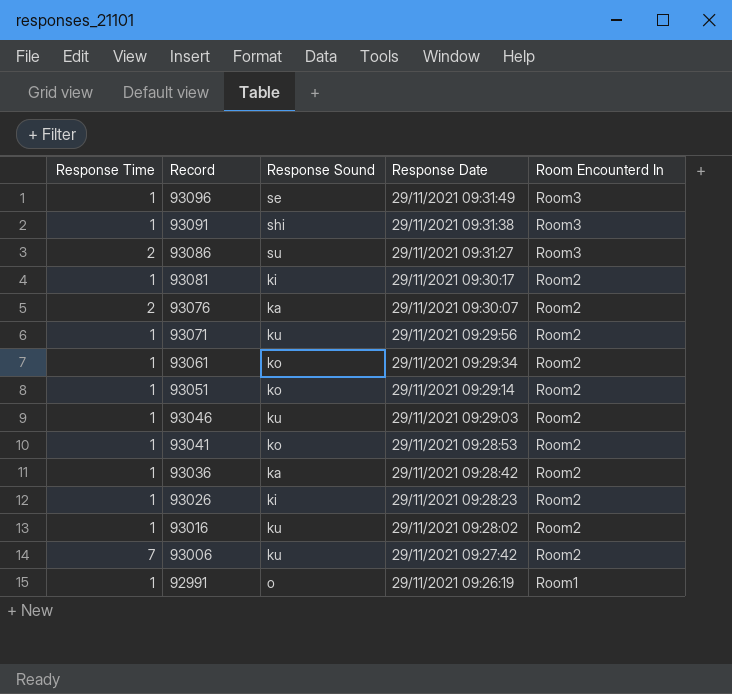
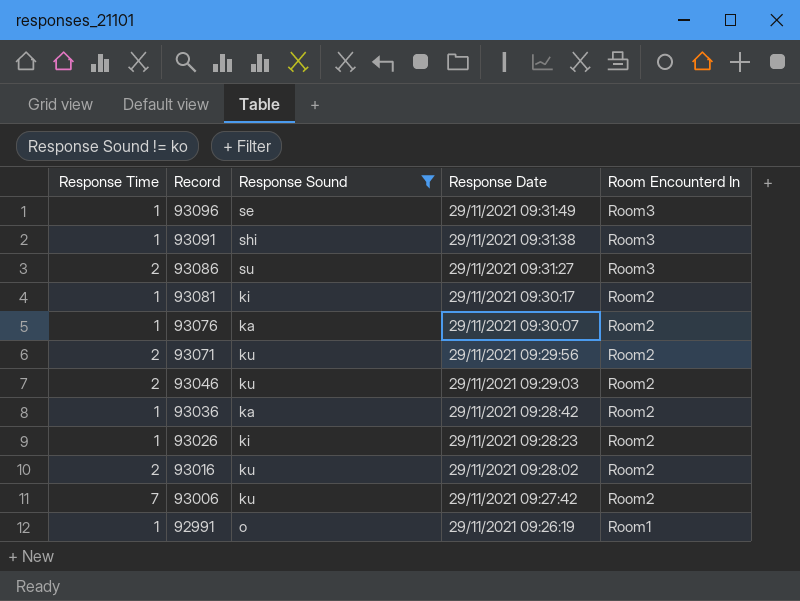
filter: none -> Response Sound != ko
93076 | Response Time: 2 -> 1
93071 | Response Time: 1 -> 2
93046 | Response Time: 1 -> 2
93016 | Response Time: 1 -> 2

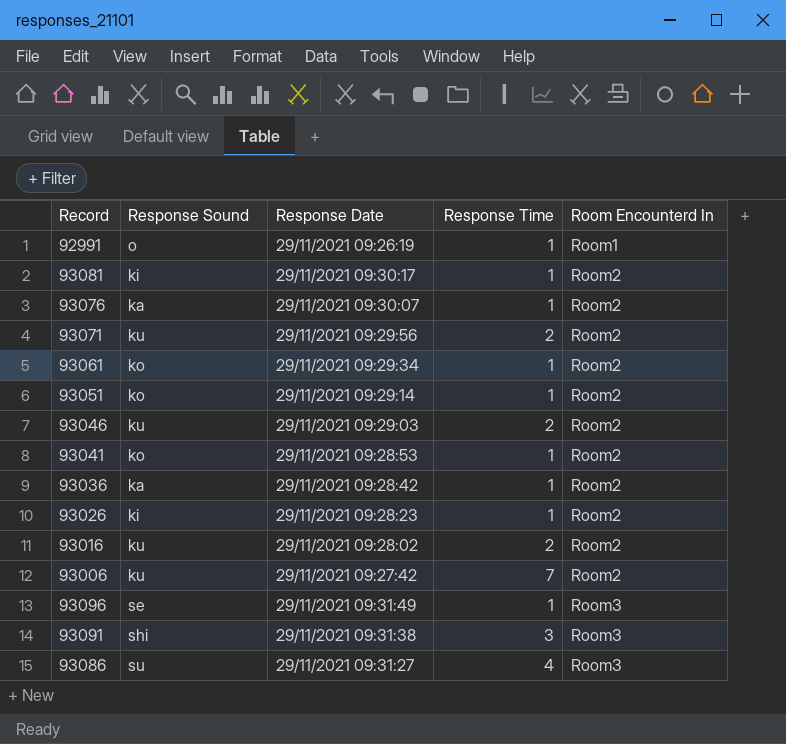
filter: Response Sound != ko -> none
row order: Record descending -> Room Encounterd In ascending
column Response Time | position: 1 -> 4
93091 | Response Time: 1 -> 3
93086 | Response Time: 2 -> 4

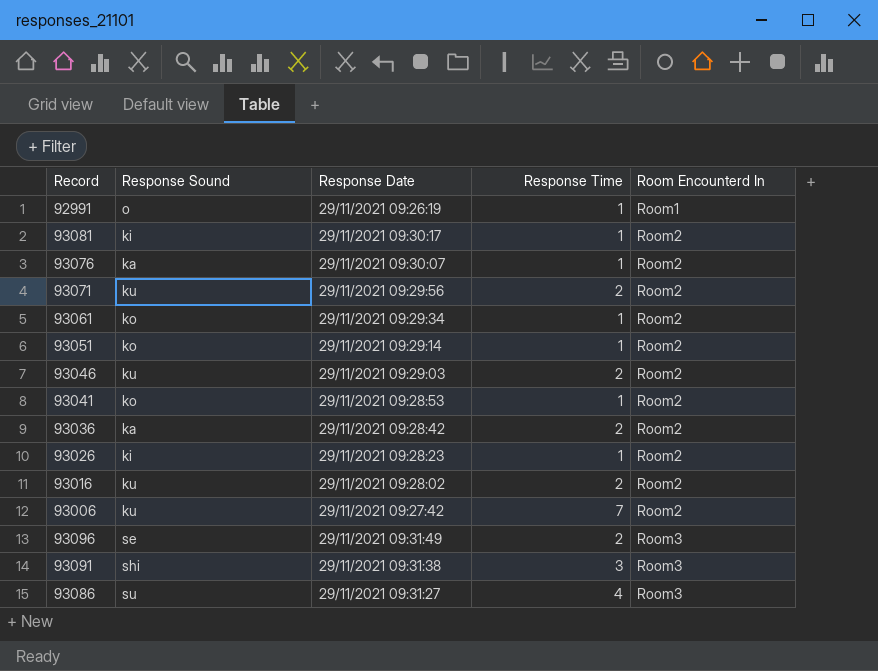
93036 | Response Time: 1 -> 2
93096 | Response Time: 1 -> 2

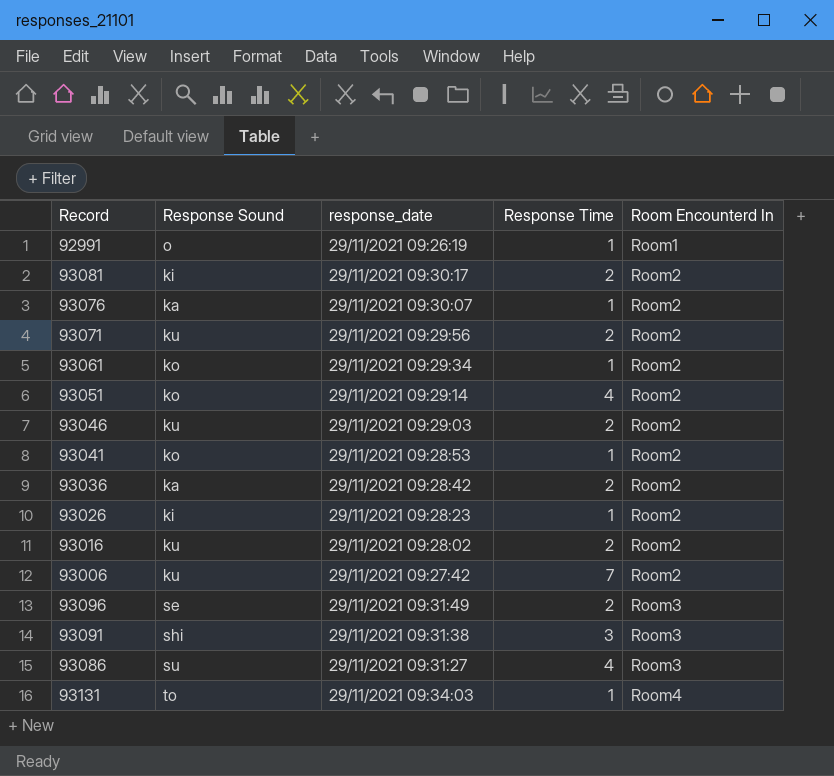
column name: Response Date -> response_date
93081 | Response Time: 1 -> 2
93051 | Response Time: 1 -> 4
row 93131: none -> to | 29/11/2021 09:34:03 | 1 | Room4

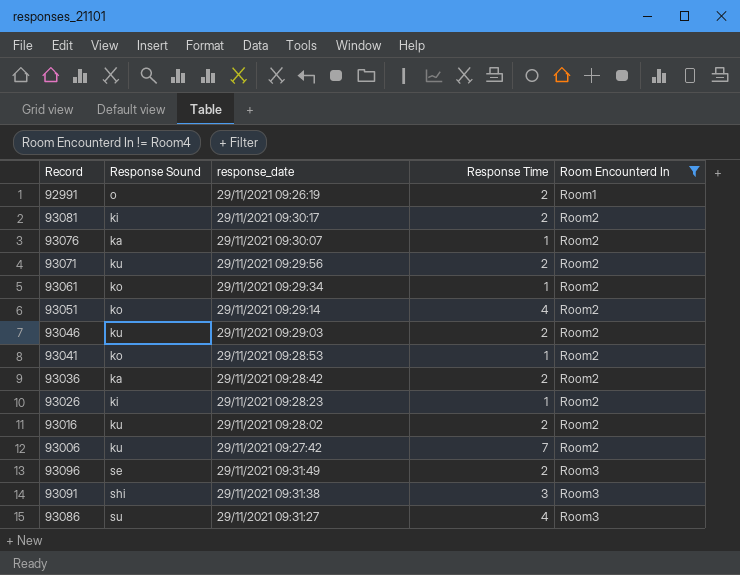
filter: none -> Room Encounterd In != Room4
92991 | Response Time: 1 -> 2

